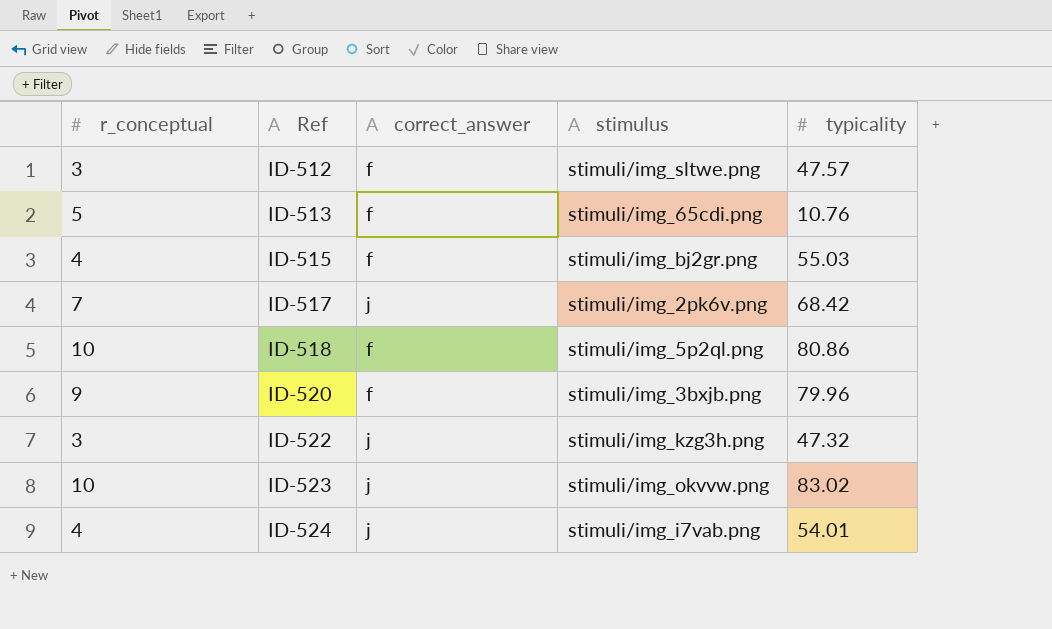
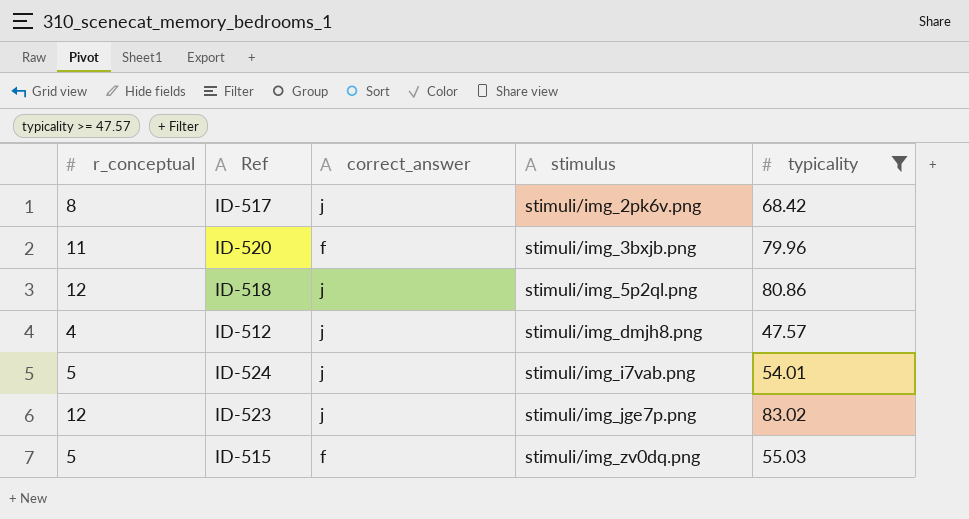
filter: none -> typicality >= 47.57
row order: Ref ascending -> stimulus ascending
ID-517 | r_conceptual: 7 -> 8
ID-520 | r_conceptual: 9 -> 11
ID-518 | r_conceptual: 10 -> 12
ID-518 | correct_answer: f -> j
ID-512 | r_conceptual: 3 -> 4
ID-512 | correct_answer: f -> j
ID-512 | stimulus: stimuli/img_sltwe.png -> stimuli/img_dmjh8.png
ID-524 | r_conceptual: 4 -> 5
ID-523 | r_conceptual: 10 -> 12
ID-523 | stimulus: stimuli/img_okvvw.png -> stimuli/img_jge7p.png
ID-515 | r_conceptual: 4 -> 5
ID-515 | stimulus: stimuli/img_bj2gr.png -> stimuli/img_zv0dq.png

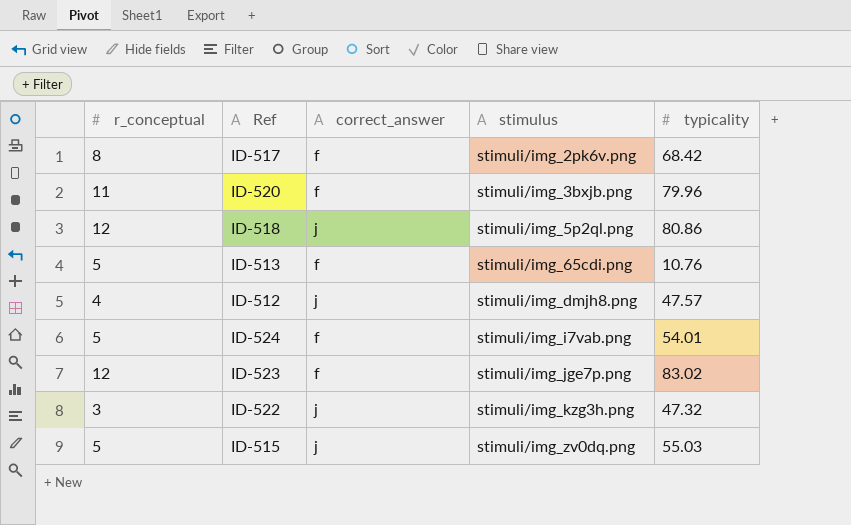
filter: typicality >= 47.57 -> none
ID-517 | correct_answer: j -> f
ID-524 | correct_answer: j -> f
ID-523 | correct_answer: j -> f
ID-515 | correct_answer: f -> j

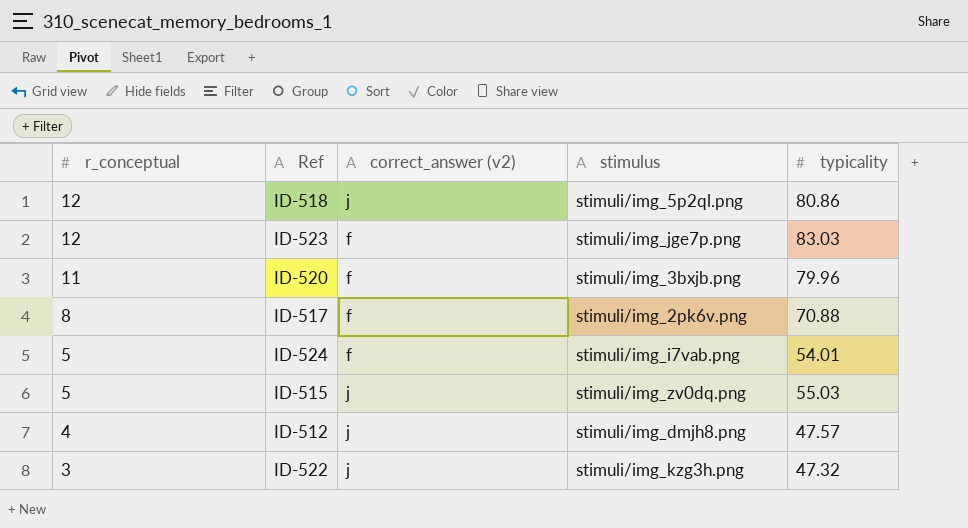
row order: stimulus ascending -> r_conceptual descending
column name: correct_answer -> correct_answer (v2)
row ID-513: 5 | f | stimuli/img_65cdi.png | 10.76 -> none
ID-523 | typicality: 83.02 -> 83.03
ID-517 | typicality: 68.42 -> 70.88

